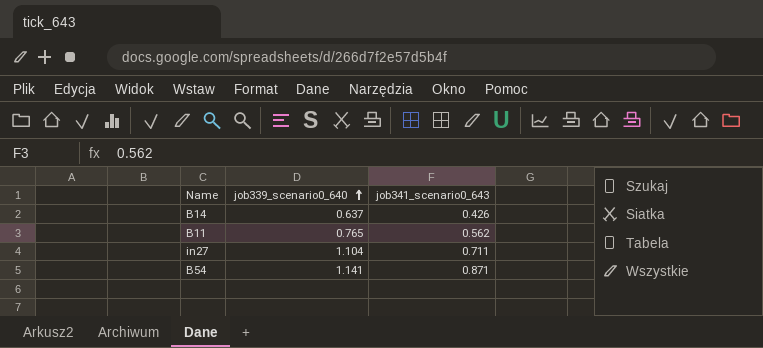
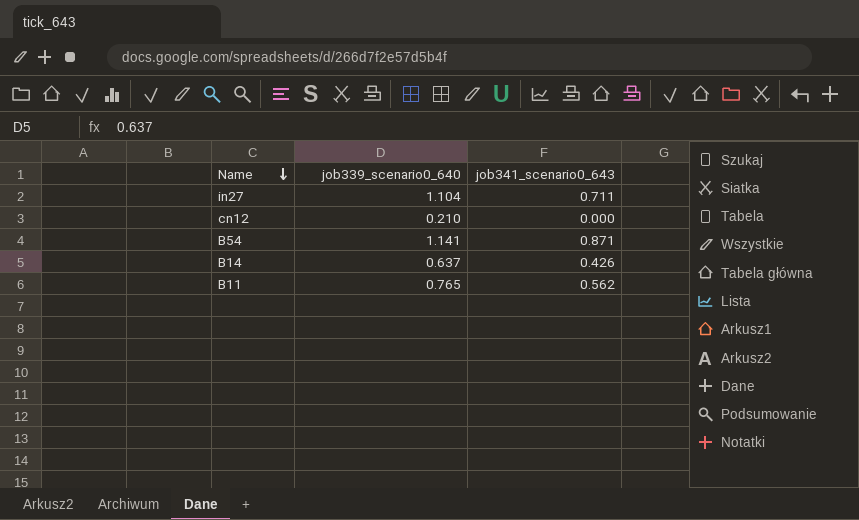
row order: job339_scenario0_640 ascending -> Name descending
row cn12: none -> 0.210 | 0.000

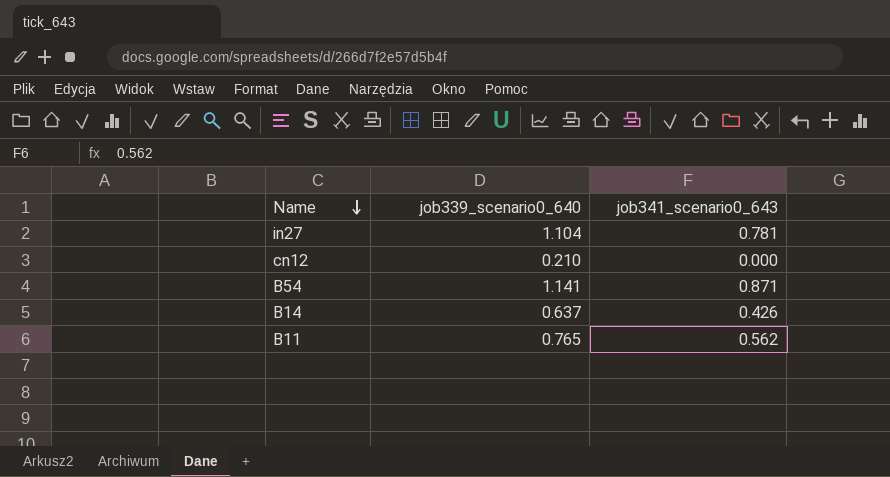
in27 | job341_scenario0_643: 0.711 -> 0.781

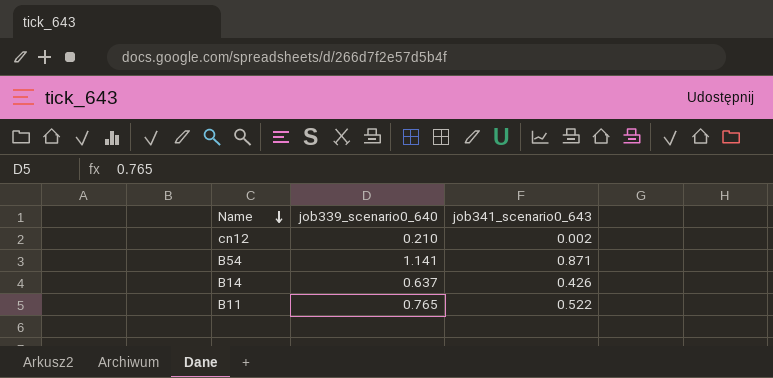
row in27: 1.104 | 0.781 -> none
cn12 | job341_scenario0_643: 0.000 -> 0.002
B11 | job341_scenario0_643: 0.562 -> 0.522

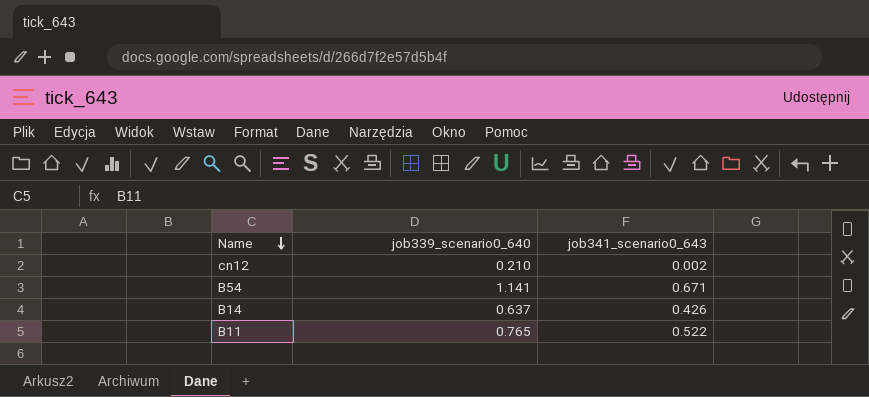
B54 | job341_scenario0_643: 0.871 -> 0.671

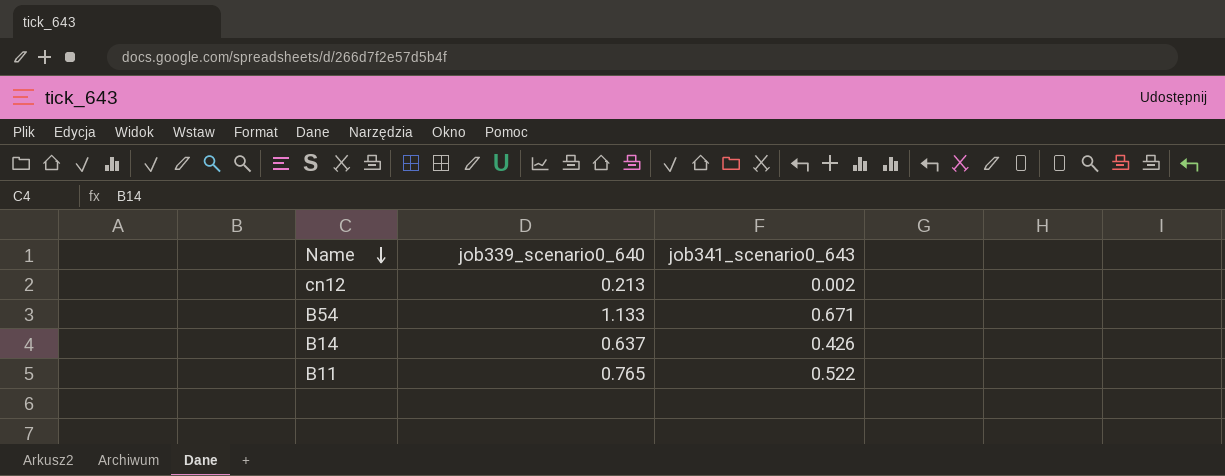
cn12 | job339_scenario0_640: 0.210 -> 0.213
B54 | job339_scenario0_640: 1.141 -> 1.133

